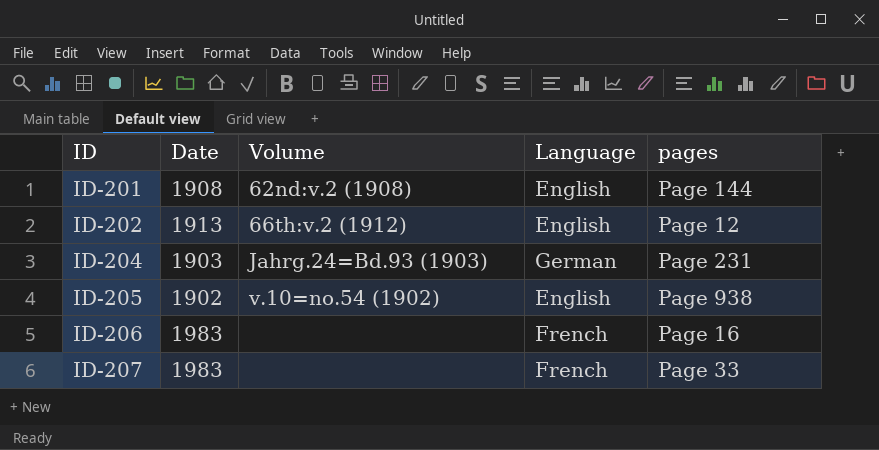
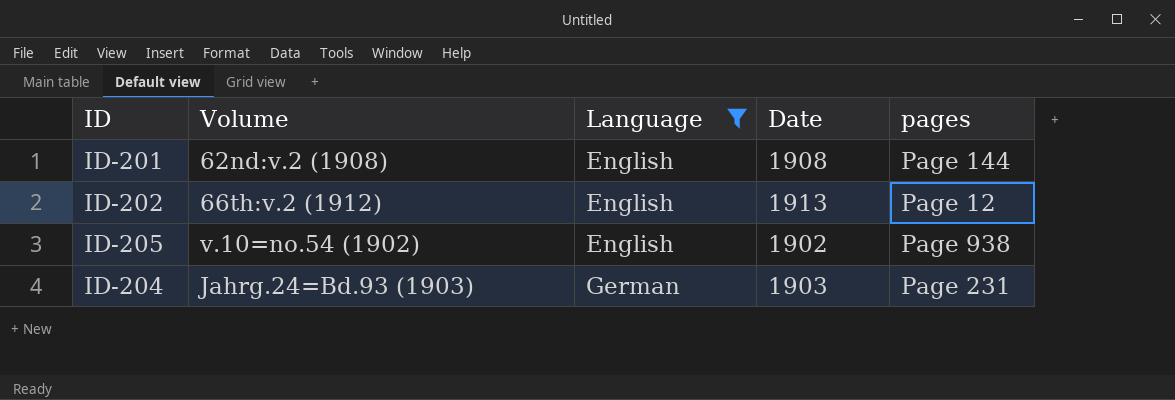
filter: none -> Language != French
row order: ID ascending -> Language ascending
column Date | position: 2 -> 4

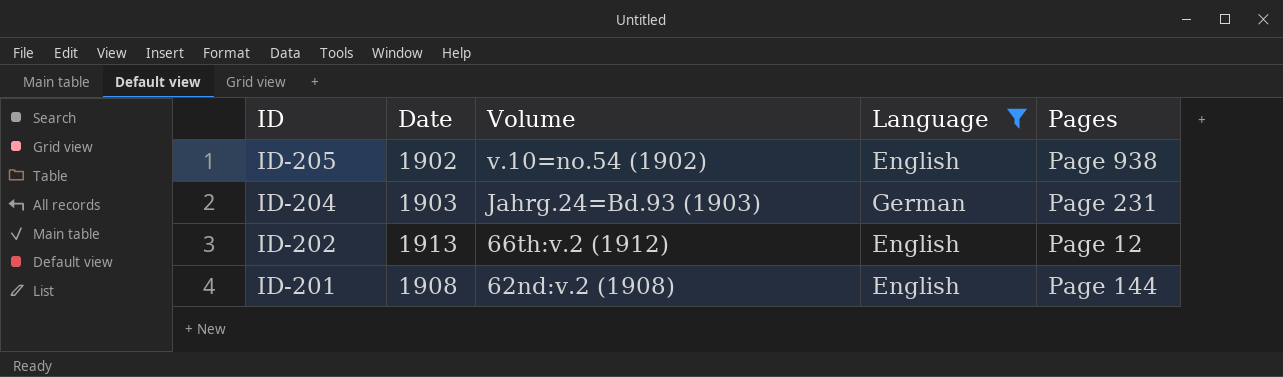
row order: Language ascending -> ID descending
column Date | position: 4 -> 2
column name: pages -> Pages

